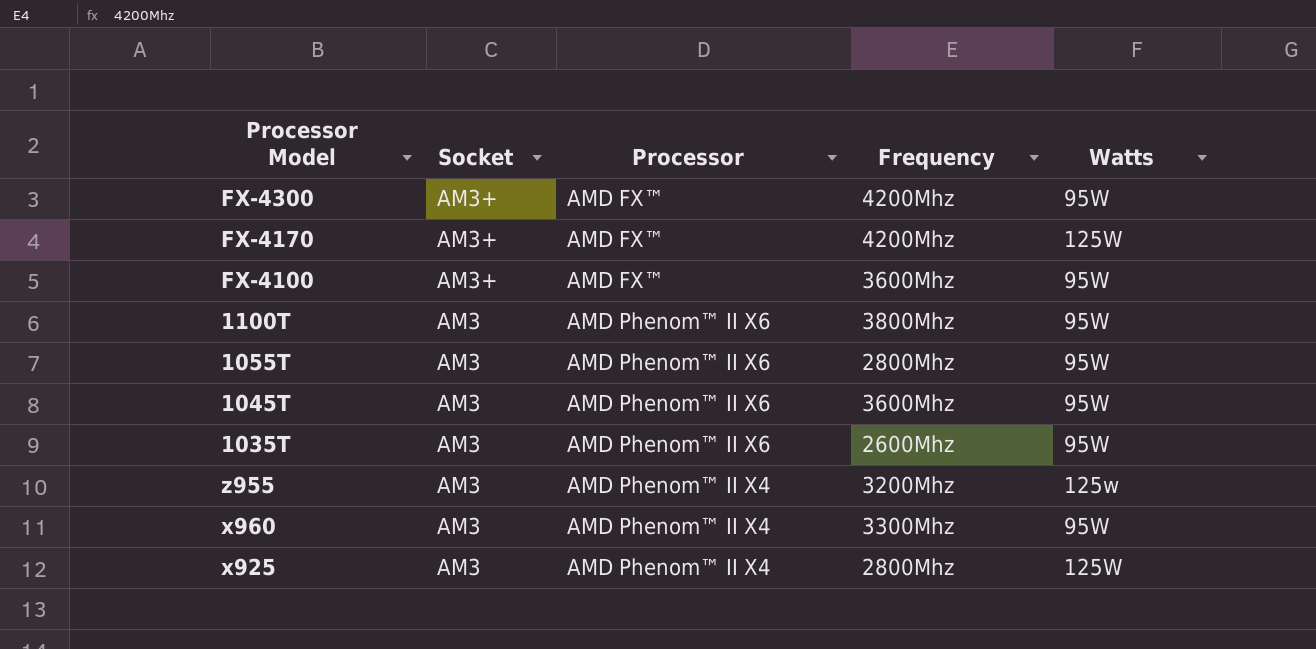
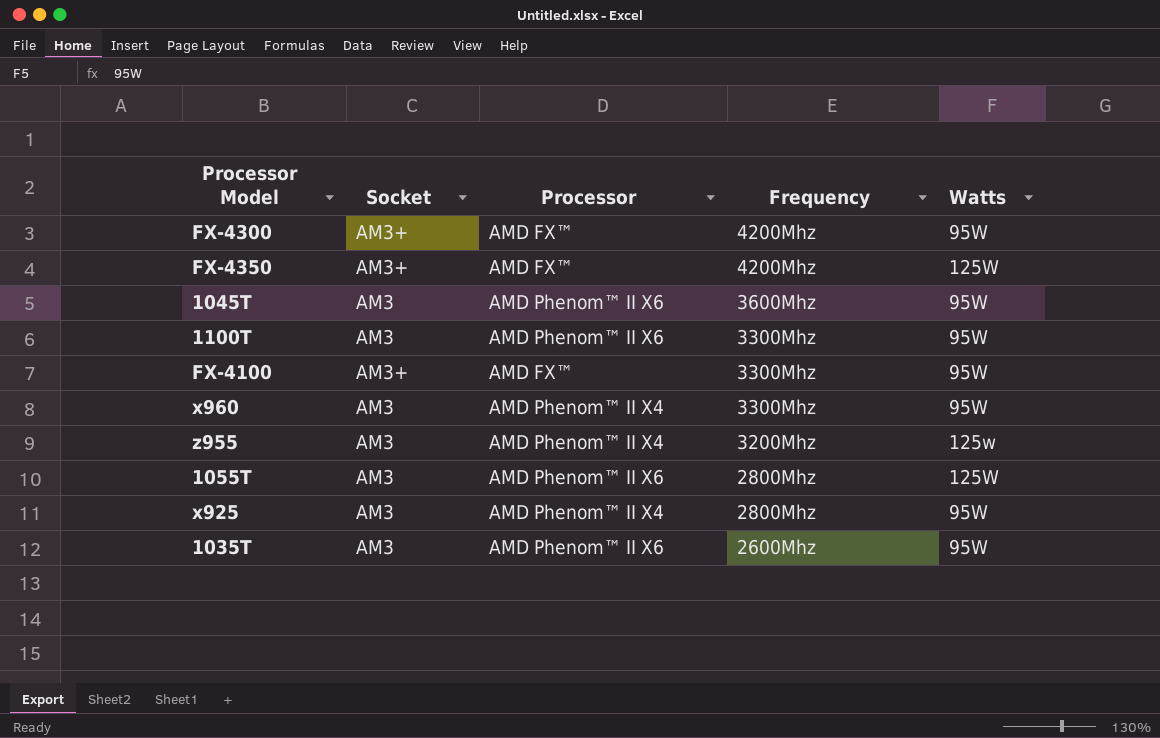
row order: Socket descending -> Frequency descending
row FX-4170: AM3+ | AMD FX™ | 4200Mhz | 125W -> none
row FX-4350: none -> AM3+ | AMD FX™ | 4200Mhz | 125W
1100T | Frequency: 3800Mhz -> 3300Mhz
FX-4100 | Frequency: 3600Mhz -> 3300Mhz
1055T | Watts: 95W -> 125W
x925 | Watts: 125W -> 95W

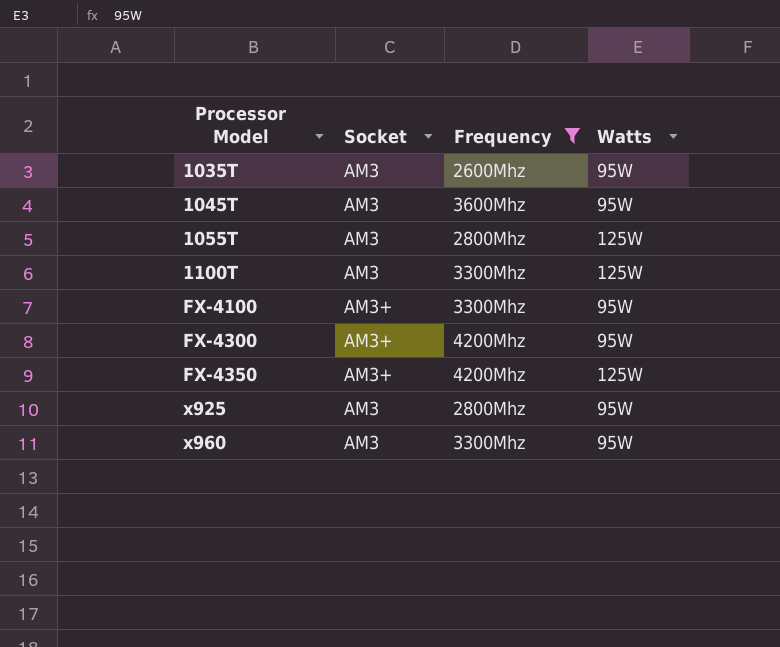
filter: none -> Frequency != 3200Mhz
row order: Frequency descending -> Processor Model ascending
column Processor | position: 3 -> none
1100T | Watts: 95W -> 125W

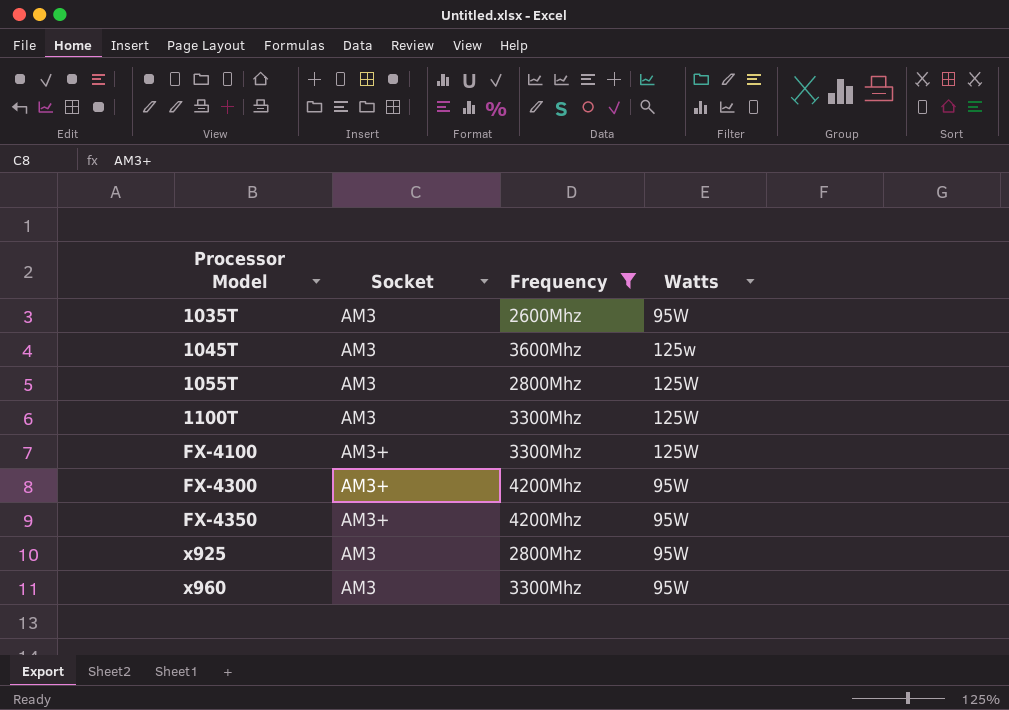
1045T | Watts: 95W -> 125w
FX-4100 | Watts: 95W -> 125W
FX-4350 | Watts: 125W -> 95W

